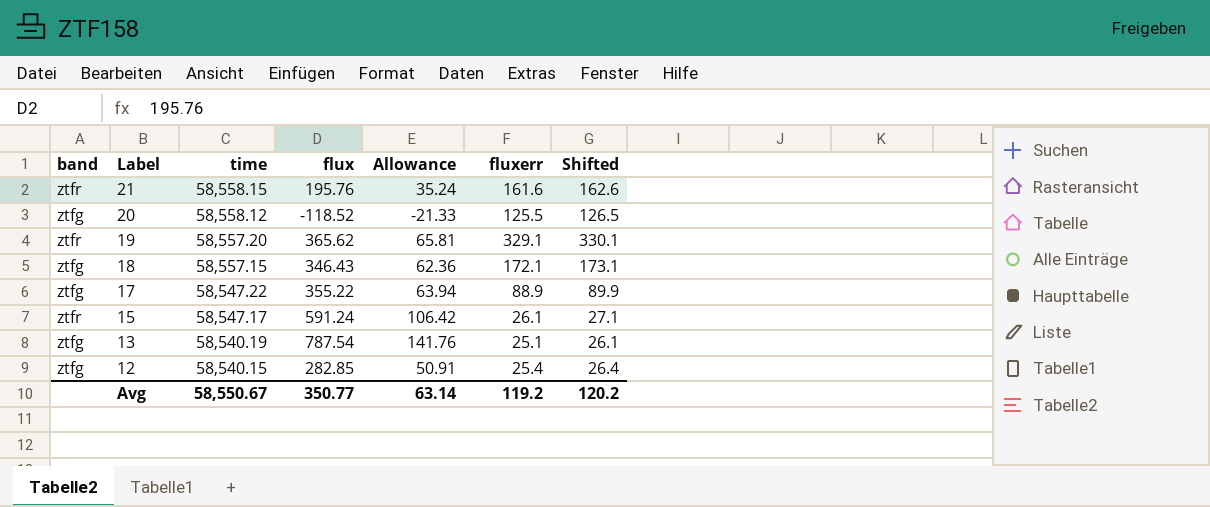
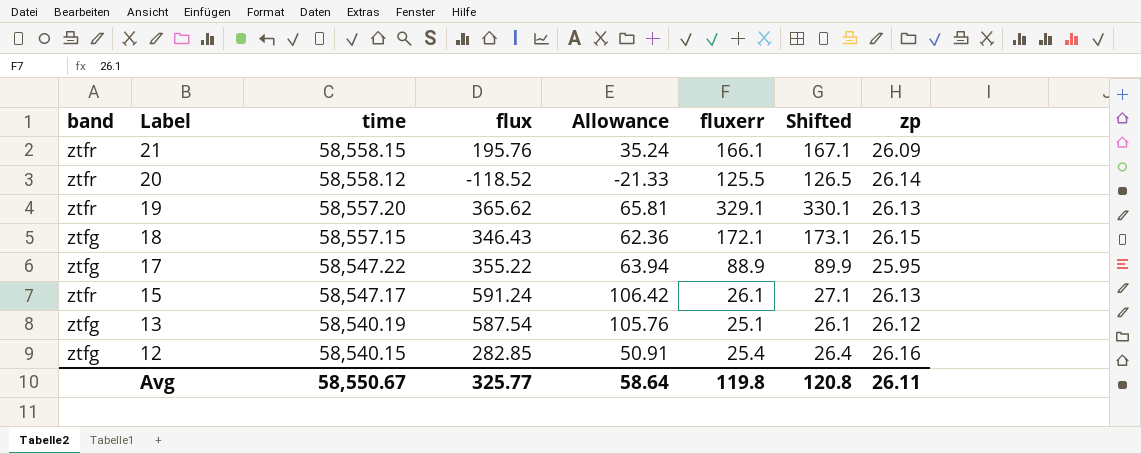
column zp | position: none -> 8
21 | fluxerr: 161.6 -> 166.1
21 | Shifted: 162.6 -> 167.1
20 | band: ztfg -> ztfr
13 | flux: 787.54 -> 587.54
13 | Allowance: 141.76 -> 105.76
Avg | flux: 350.77 -> 325.77
Avg | Allowance: 63.14 -> 58.64
Avg | fluxerr: 119.2 -> 119.8
Avg | Shifted: 120.2 -> 120.8

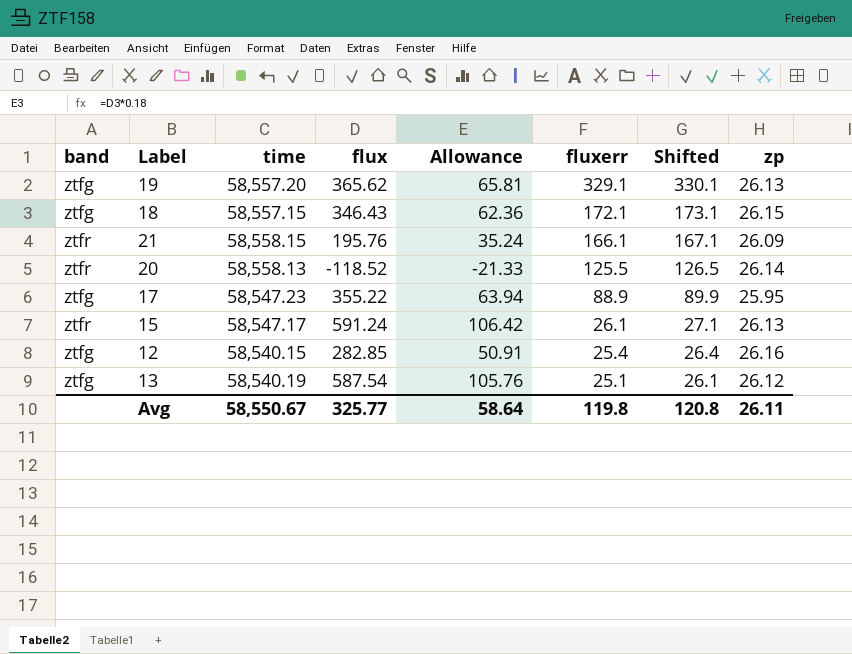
row order: Label descending -> fluxerr descending
19 | band: ztfr -> ztfg
20 | time: 58,558.12 -> 58,558.13
17 | time: 58,547.22 -> 58,547.23

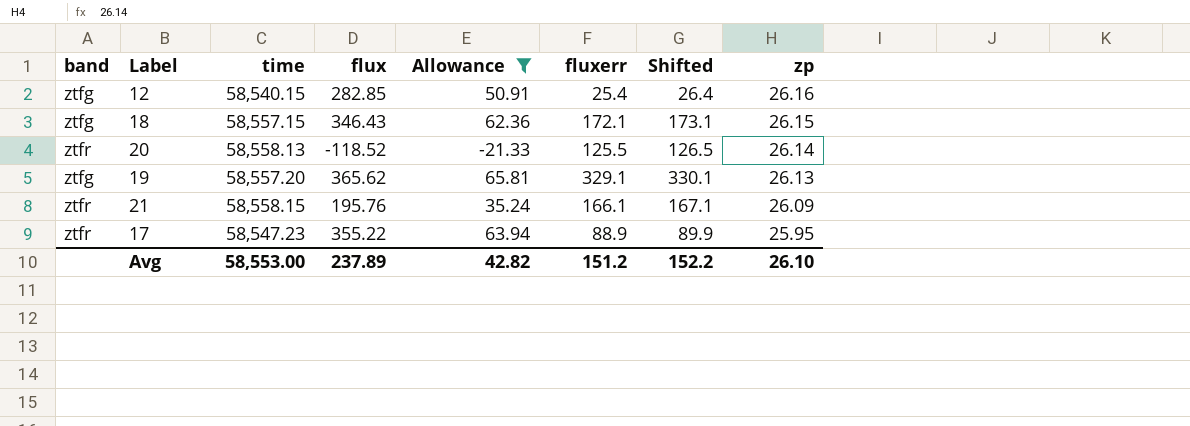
filter: none -> Allowance <= 65.81
row order: fluxerr descending -> zp descending
17 | band: ztfg -> ztfr
Avg | time: 58,550.67 -> 58,553.00
Avg | flux: 325.77 -> 237.89
Avg | Allowance: 58.64 -> 42.82
Avg | fluxerr: 119.8 -> 151.2
Avg | Shifted: 120.8 -> 152.2
Avg | zp: 26.11 -> 26.10

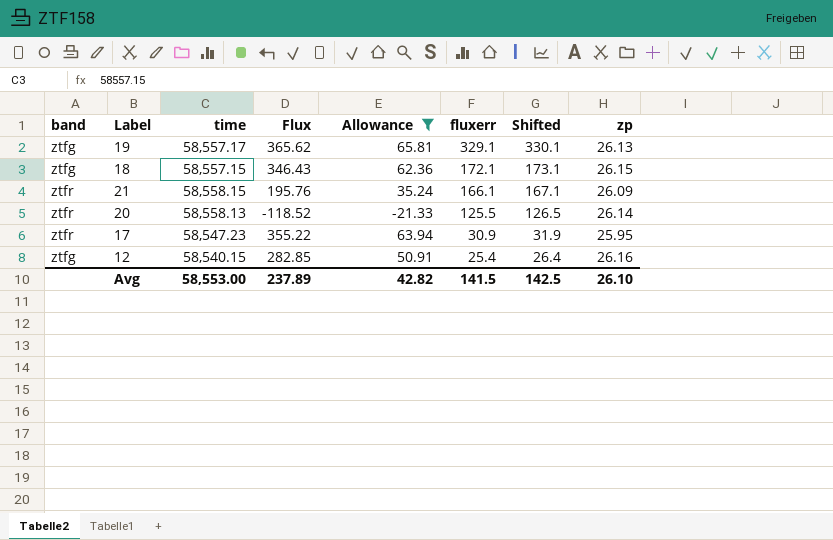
row order: zp descending -> fluxerr descending
column name: flux -> Flux
19 | time: 58,557.20 -> 58,557.17
17 | fluxerr: 88.9 -> 30.9
17 | Shifted: 89.9 -> 31.9
Avg | fluxerr: 151.2 -> 141.5
Avg | Shifted: 152.2 -> 142.5

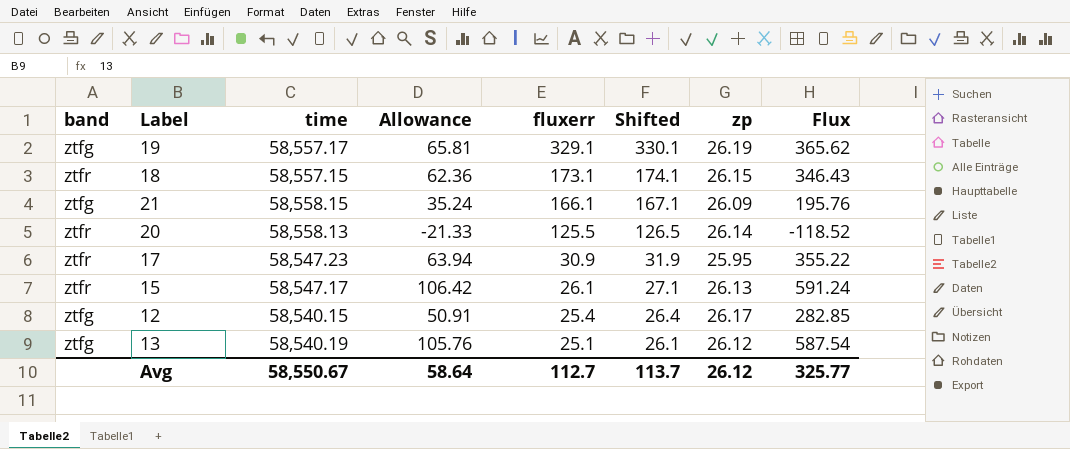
filter: Allowance <= 65.81 -> none
column Flux | position: 4 -> 8
19 | zp: 26.13 -> 26.19
18 | band: ztfg -> ztfr
18 | fluxerr: 172.1 -> 173.1
18 | Shifted: 173.1 -> 174.1
21 | band: ztfr -> ztfg
12 | zp: 26.16 -> 26.17
Avg | time: 58,553.00 -> 58,550.67
Avg | Allowance: 42.82 -> 58.64
Avg | fluxerr: 141.5 -> 112.7
Avg | Shifted: 142.5 -> 113.7
Avg | zp: 26.10 -> 26.12
Avg | Flux: 237.89 -> 325.77

